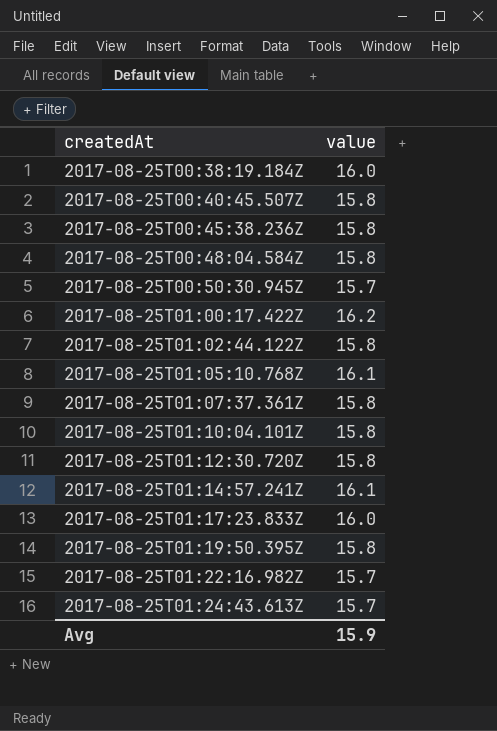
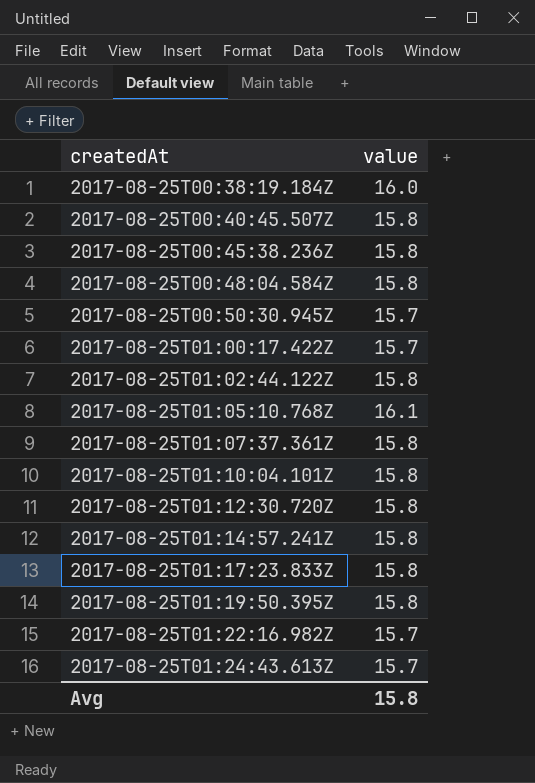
2017-08-25T01:00:17.422Z | value: 16.2 -> 15.7
2017-08-25T01:14:57.241Z | value: 16.1 -> 15.8
2017-08-25T01:17:23.833Z | value: 16.0 -> 15.8
Avg | value: 15.9 -> 15.8

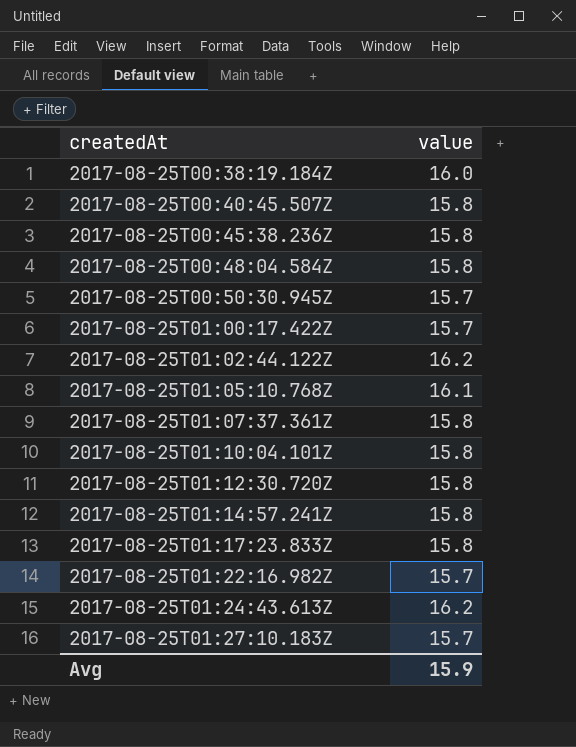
row 2017-08-25T01:19:50.395Z: 15.8 -> none
2017-08-25T01:02:44.122Z | value: 15.8 -> 16.2
2017-08-25T01:24:43.613Z | value: 15.7 -> 16.2
row 2017-08-25T01:27:10.183Z: none -> 15.7
Avg | value: 15.8 -> 15.9

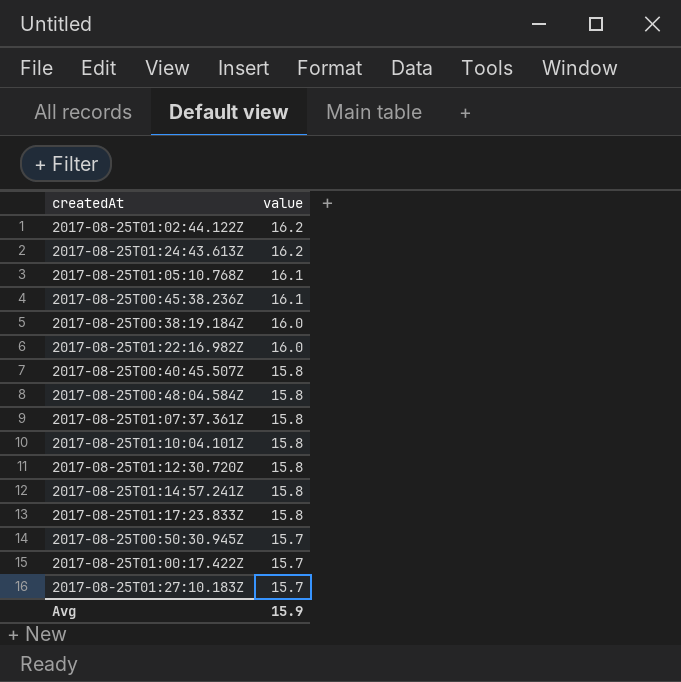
row order: createdAt ascending -> value descending
2017-08-25T00:45:38.236Z | value: 15.8 -> 16.1
2017-08-25T01:22:16.982Z | value: 15.7 -> 16.0

